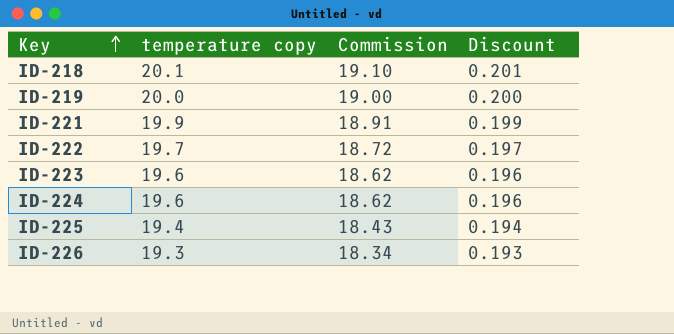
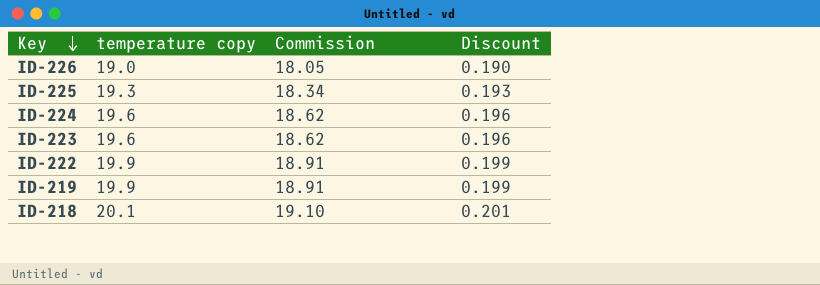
row order: Key ascending -> Key descending
row ID-221: 19.9 | 18.91 | 0.199 -> none
ID-226 | temperature copy: 19.3 -> 19.0
ID-226 | Commission: 18.34 -> 18.05
ID-226 | Discount: 0.193 -> 0.190
ID-225 | temperature copy: 19.4 -> 19.3
ID-225 | Commission: 18.43 -> 18.34
ID-225 | Discount: 0.194 -> 0.193
ID-222 | temperature copy: 19.7 -> 19.9
ID-222 | Commission: 18.72 -> 18.91
ID-222 | Discount: 0.197 -> 0.199
ID-219 | temperature copy: 20.0 -> 19.9
ID-219 | Commission: 19.00 -> 18.91
ID-219 | Discount: 0.200 -> 0.199

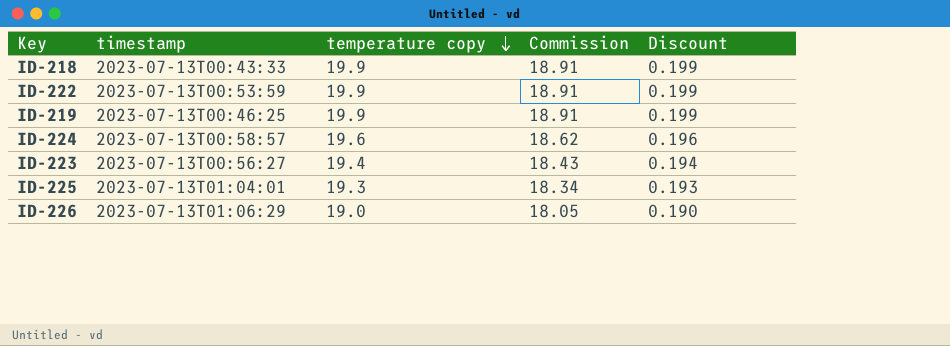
row order: Key descending -> temperature copy descending
column timestamp | position: none -> 2
ID-218 | temperature copy: 20.1 -> 19.9
ID-218 | Commission: 19.10 -> 18.91
ID-218 | Discount: 0.201 -> 0.199
ID-223 | temperature copy: 19.6 -> 19.4
ID-223 | Commission: 18.62 -> 18.43
ID-223 | Discount: 0.196 -> 0.194

